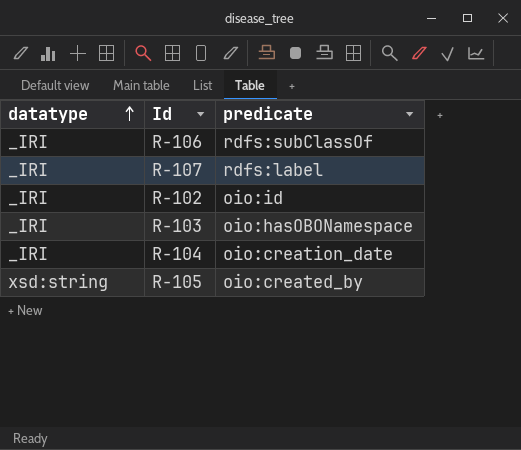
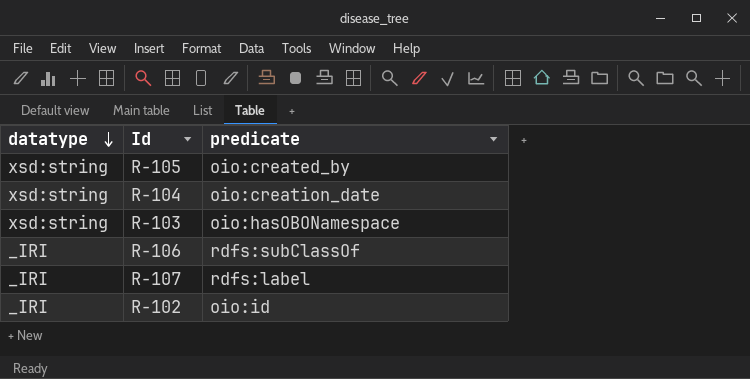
row order: datatype ascending -> datatype descending
R-104 | datatype: _IRI -> xsd:string
R-103 | datatype: _IRI -> xsd:string

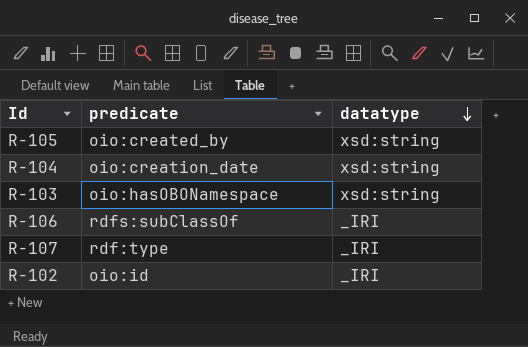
column datatype | position: 1 -> 3
R-107 | predicate: rdfs:label -> rdf:type

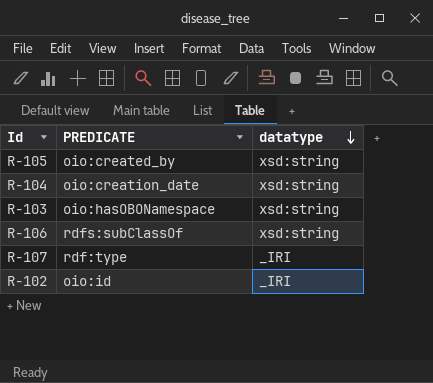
column name: predicate -> PREDICATE
R-106 | datatype: _IRI -> xsd:string

